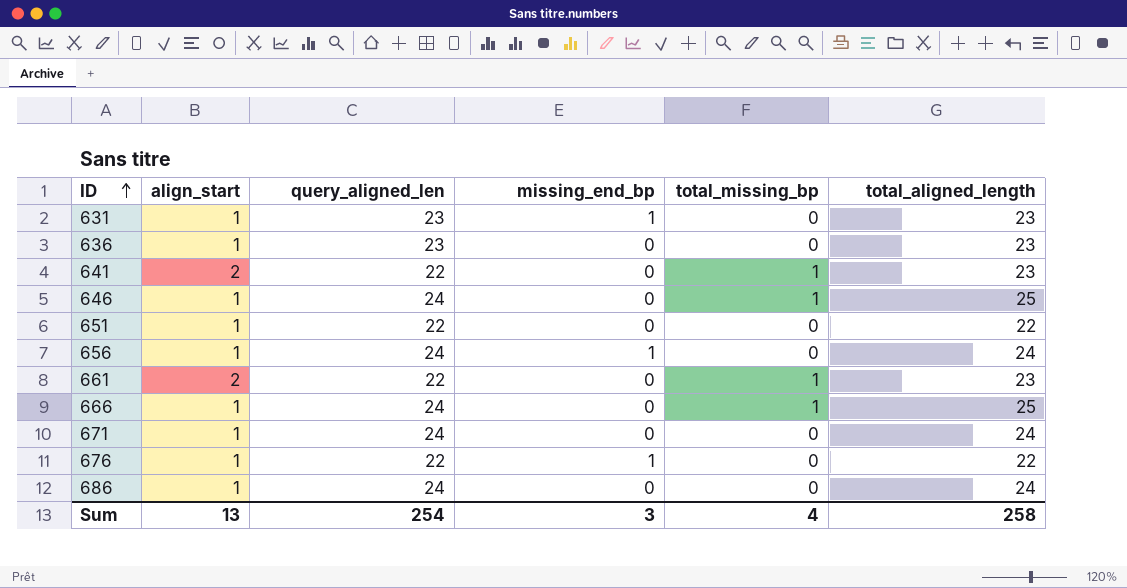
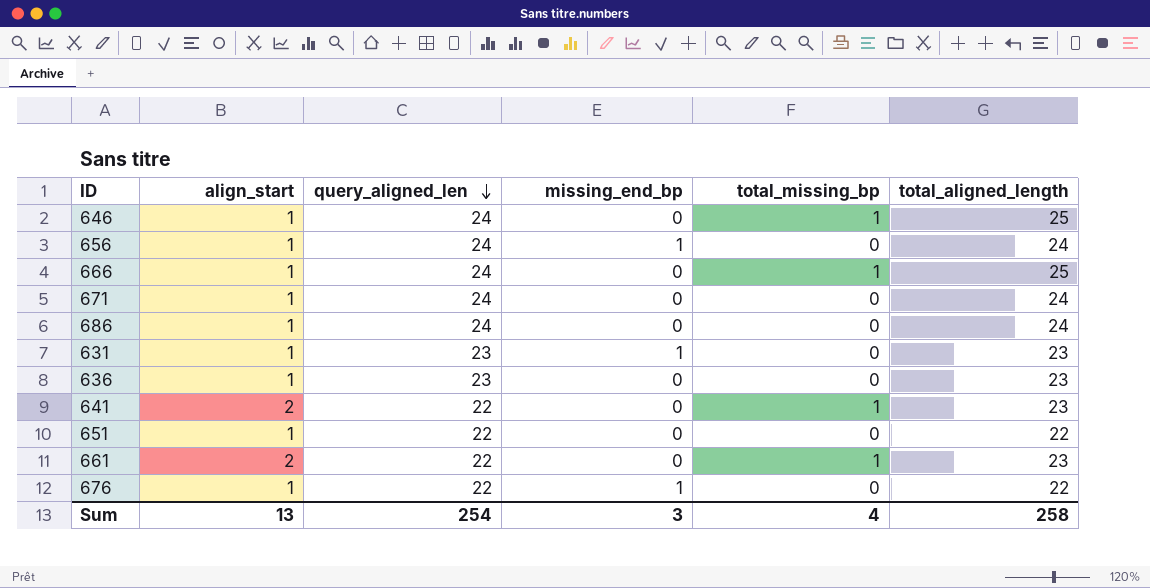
row order: ID ascending -> query_aligned_len descending

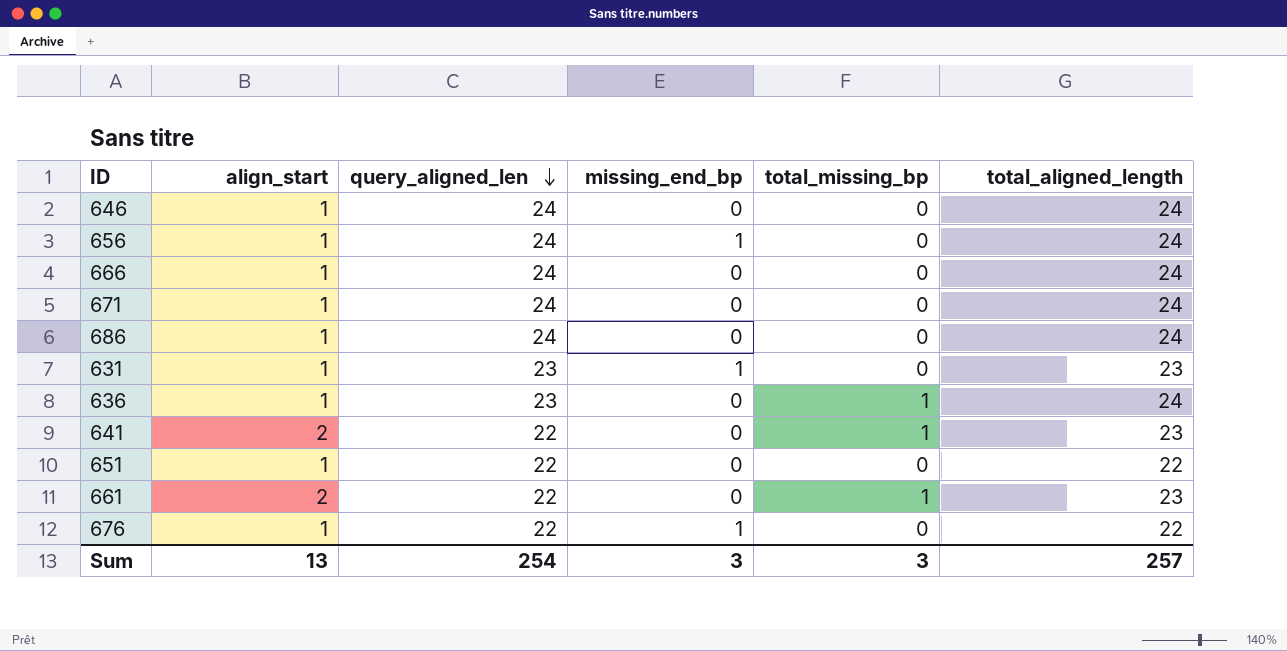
646 | total_missing_bp: 1 -> 0
646 | total_aligned_length: 25 -> 24
666 | total_missing_bp: 1 -> 0
666 | total_aligned_length: 25 -> 24
636 | total_missing_bp: 0 -> 1
636 | total_aligned_length: 23 -> 24
Sum | total_missing_bp: 4 -> 3
Sum | total_aligned_length: 258 -> 257

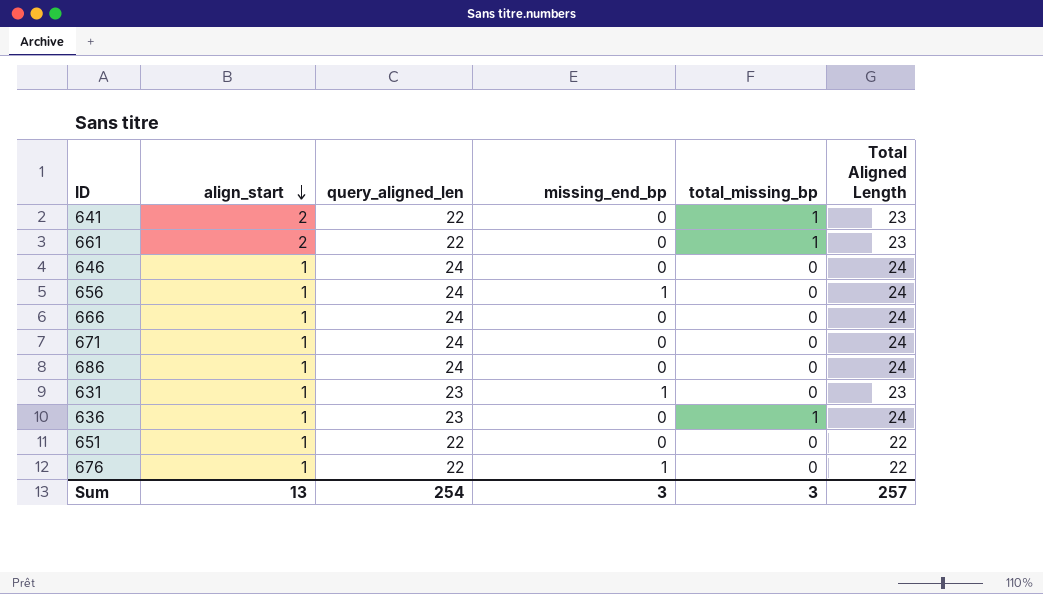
row order: query_aligned_len descending -> align_start descending
column name: total_aligned_length -> Total Aligned Length

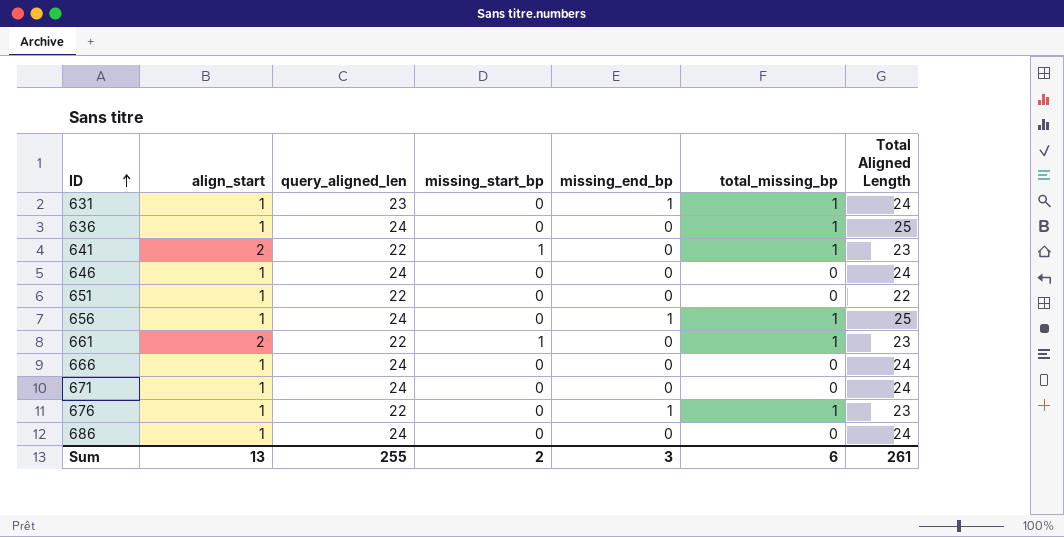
row order: align_start descending -> ID ascending
column missing_start_bp | position: none -> 4
631 | total_missing_bp: 0 -> 1
631 | Total Aligned Length: 23 -> 24
636 | query_aligned_len: 23 -> 24
636 | Total Aligned Length: 24 -> 25
656 | total_missing_bp: 0 -> 1
656 | Total Aligned Length: 24 -> 25
676 | total_missing_bp: 0 -> 1
676 | Total Aligned Length: 22 -> 23
Sum | query_aligned_len: 254 -> 255
Sum | total_missing_bp: 3 -> 6
Sum | Total Aligned Length: 257 -> 261

